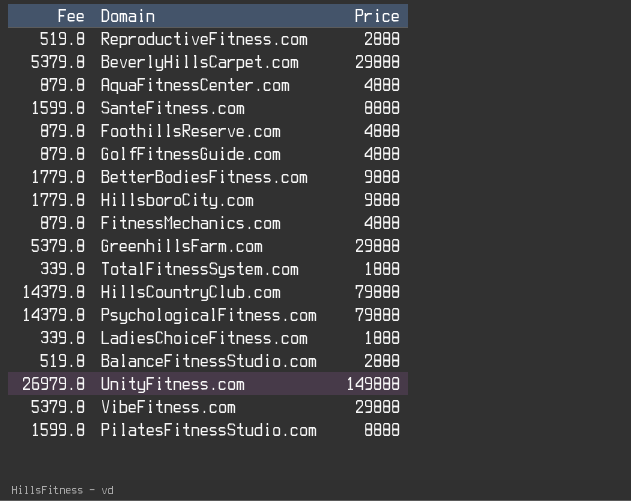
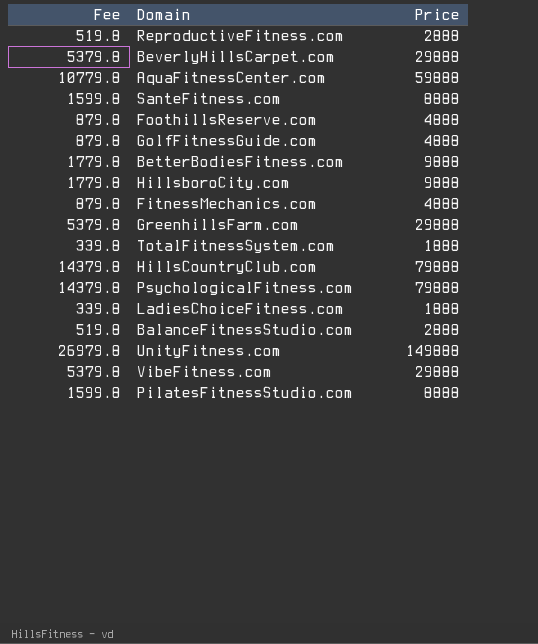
AquaFitnessCenter.com | Fee: 879.8 -> 10779.8
AquaFitnessCenter.com | Price: 4888 -> 59888

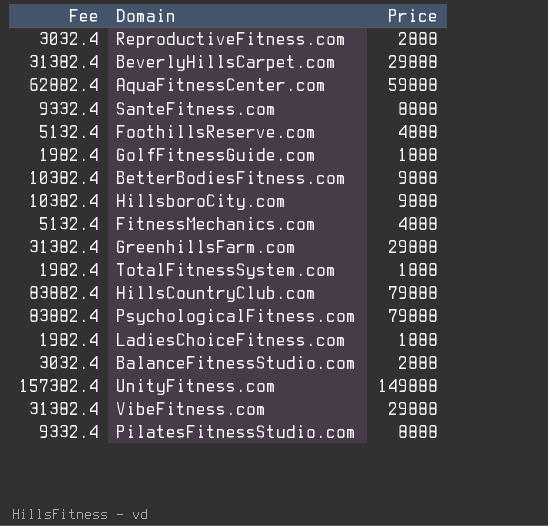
column Fee | formula: [Price] * 0.18 -> [Price] * 1.05
GolfFitnessGuide.com | Price: 4888 -> 1888

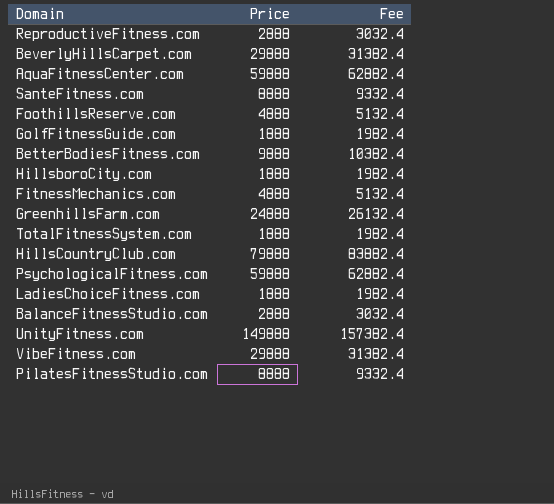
column Fee | position: 1 -> 3
HillsboroCity.com | Price: 9888 -> 1888
HillsboroCity.com | Fee: 10382.4 -> 1982.4
GreenhillsFarm.com | Price: 29888 -> 24888
GreenhillsFarm.com | Fee: 31382.4 -> 26132.4
PsychologicalFitness.com | Price: 79888 -> 59888
PsychologicalFitness.com | Fee: 83882.4 -> 62882.4

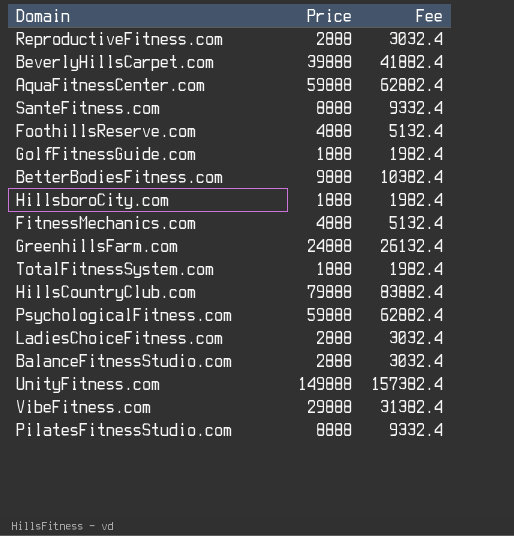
BeverlyHillsCarpet.com | Price: 29888 -> 39888
BeverlyHillsCarpet.com | Fee: 31382.4 -> 41882.4
LadiesChoiceFitness.com | Price: 1888 -> 2888
LadiesChoiceFitness.com | Fee: 1982.4 -> 3032.4

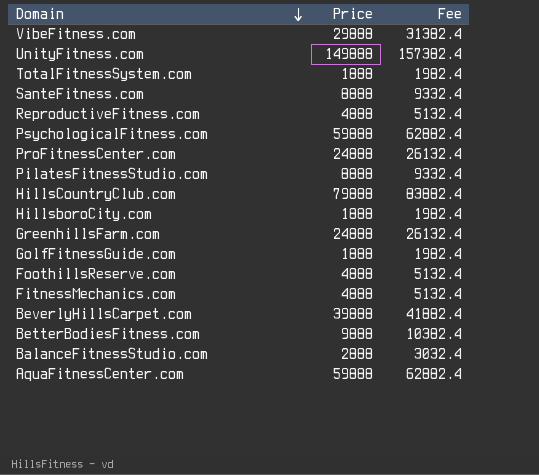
row order: none -> Domain descending
row LadiesChoiceFitness.com: 2888 | 3032.4 -> none
ReproductiveFitness.com | Price: 2888 -> 4888
ReproductiveFitness.com | Fee: 3032.4 -> 5132.4
row ProFitnessCenter.com: none -> 24888 | 26132.4

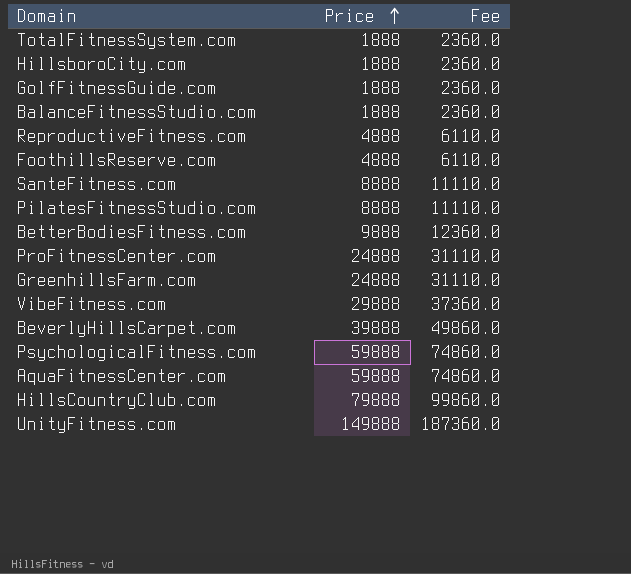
row order: Domain descending -> Price ascending
column Fee | formula: [Price] * 1.05 -> [Price] * 1.25
row FitnessMechanics.com: 4888 | 5132.4 -> none
BalanceFitnessStudio.com | Price: 2888 -> 1888

